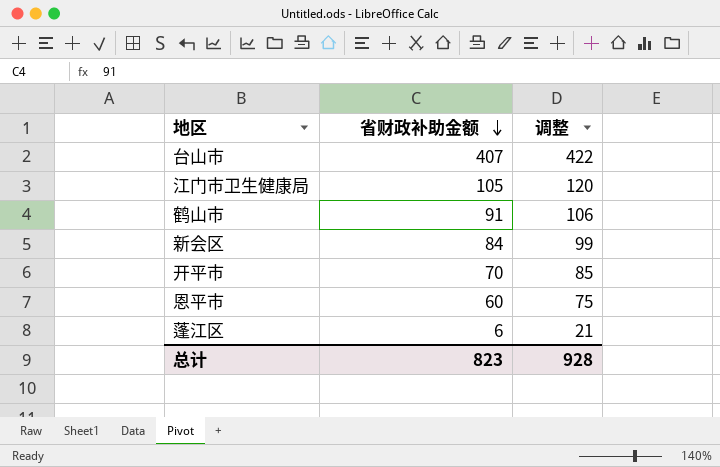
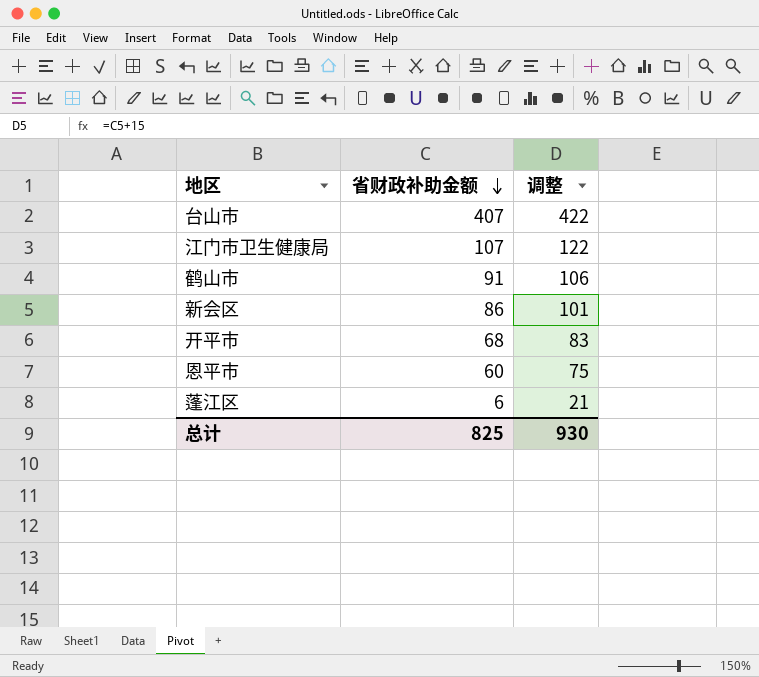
江门市卫生健康局 | 省财政补助金额: 105 -> 107
江门市卫生健康局 | 调整: 120 -> 122
新会区 | 省财政补助金额: 84 -> 86
新会区 | 调整: 99 -> 101
开平市 | 省财政补助金额: 70 -> 68
开平市 | 调整: 85 -> 83
总计 | 省财政补助金额: 823 -> 825
总计 | 调整: 928 -> 930

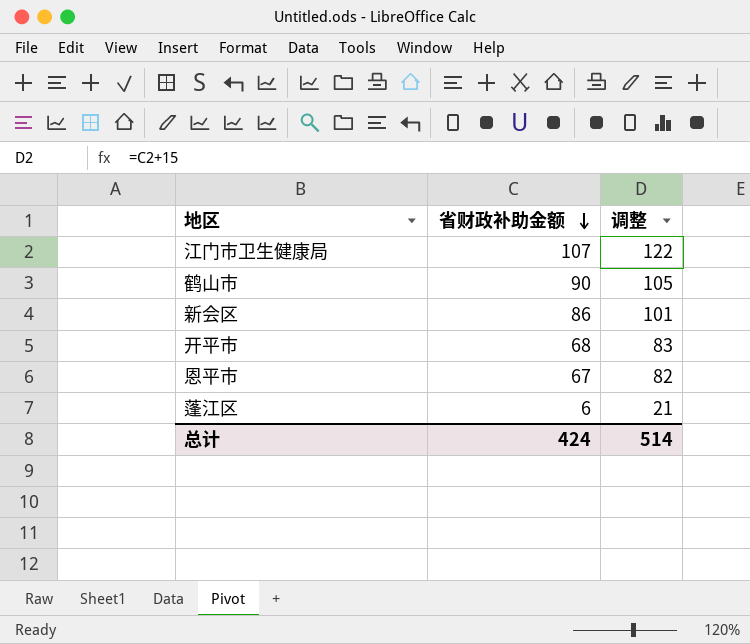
row 台山市: 407 | 422 -> none
鹤山市 | 省财政补助金额: 91 -> 90
鹤山市 | 调整: 106 -> 105
恩平市 | 省财政补助金额: 60 -> 67
恩平市 | 调整: 75 -> 82
总计 | 省财政补助金额: 825 -> 424
总计 | 调整: 930 -> 514

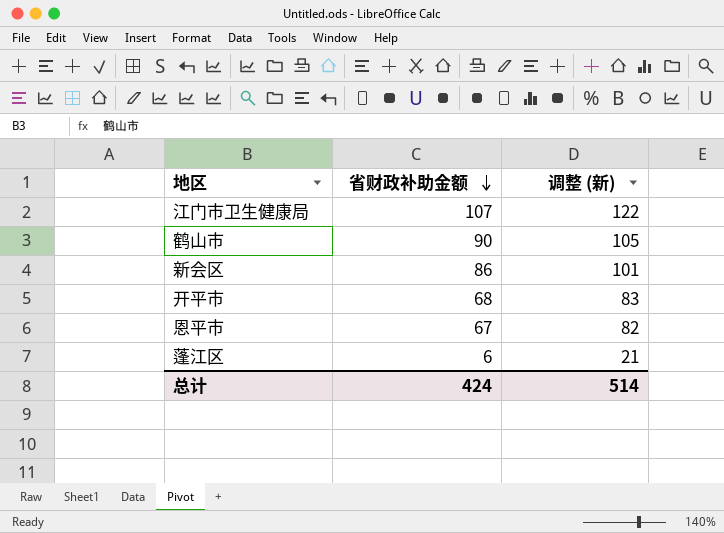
column name: 调整 -> 调整 (新)

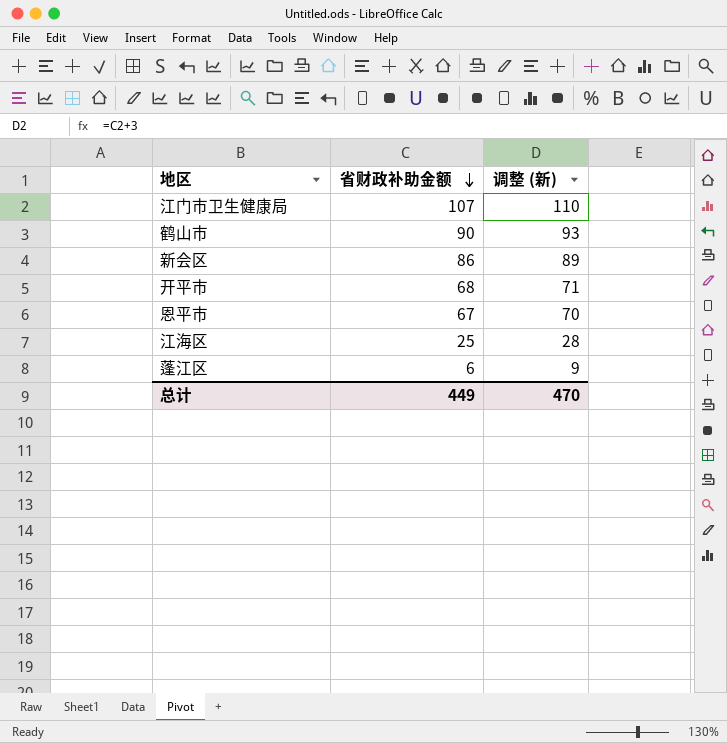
column 调整 (新) | formula: [省财政补助金额] + 15 -> [省财政补助金额] + 3
row 江海区: none -> 25 | 28
总计 | 省财政补助金额: 424 -> 449
总计 | 调整 (新): 514 -> 470

